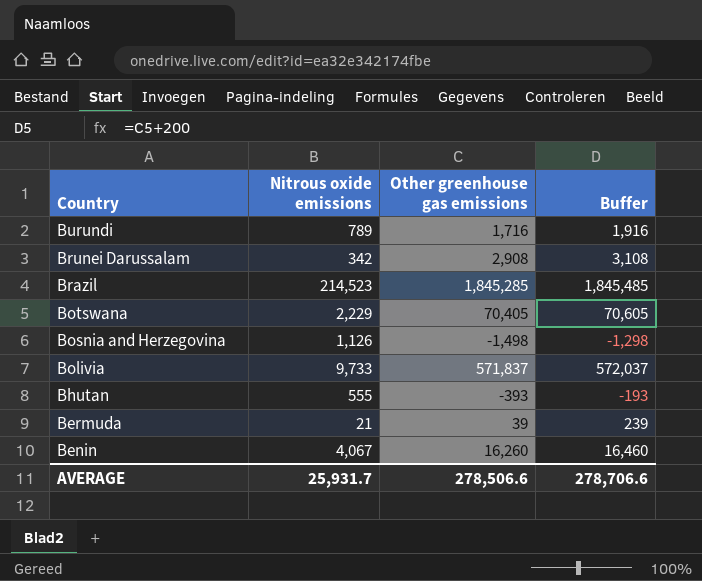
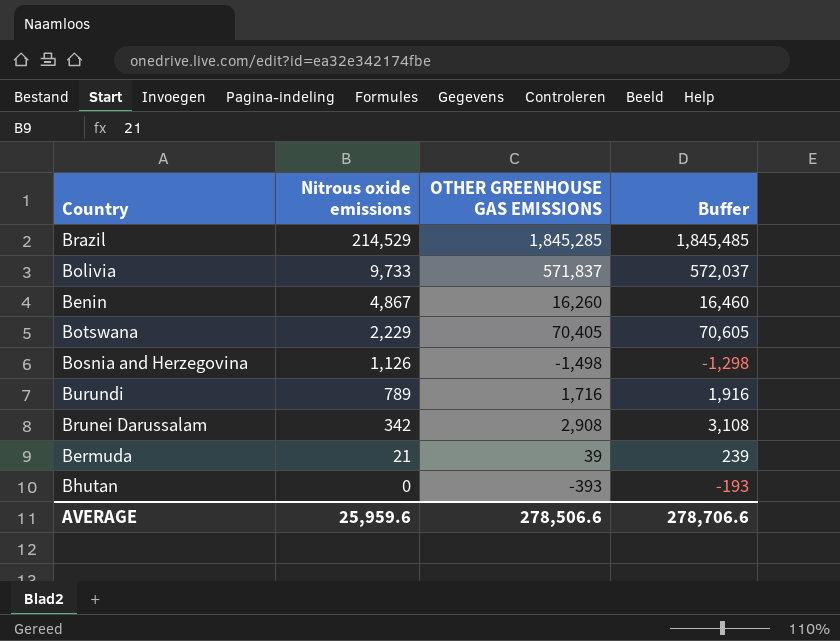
row order: Country descending -> Nitrous oxide emissions descending
column name: Other greenhouse gas emissions -> OTHER GREENHOUSE GAS EMISSIONS
Brazil | Nitrous oxide emissions: 214,523 -> 214,529
Benin | Nitrous oxide emissions: 4,067 -> 4,867
Bhutan | Nitrous oxide emissions: 555 -> 0
AVERAGE | Nitrous oxide emissions: 25,931.7 -> 25,959.6

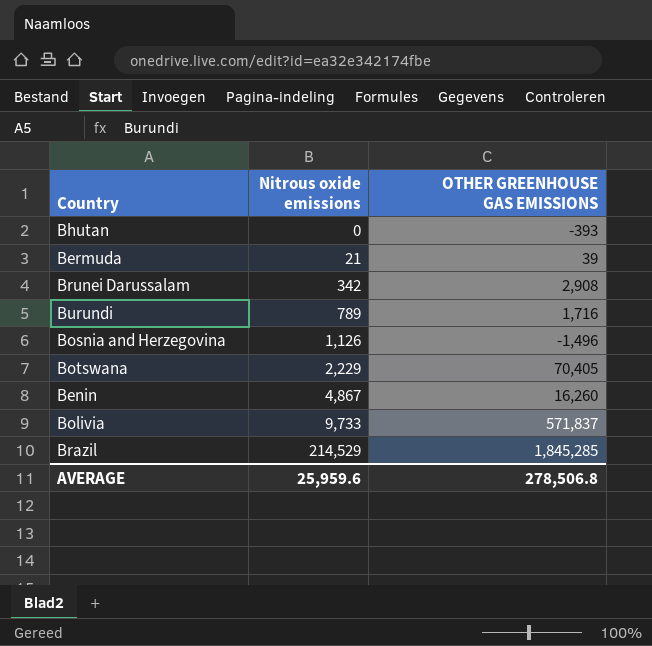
row order: Nitrous oxide emissions descending -> Nitrous oxide emissions ascending
column Buffer | formula: [OTHER GREENHOUSE GAS EMISSIONS] + 200 -> none
Bosnia and Herzegovina | OTHER GREENHOUSE GAS EMISSIONS: -1,498 -> -1,496
AVERAGE | OTHER GREENHOUSE GAS EMISSIONS: 278,506.6 -> 278,506.8

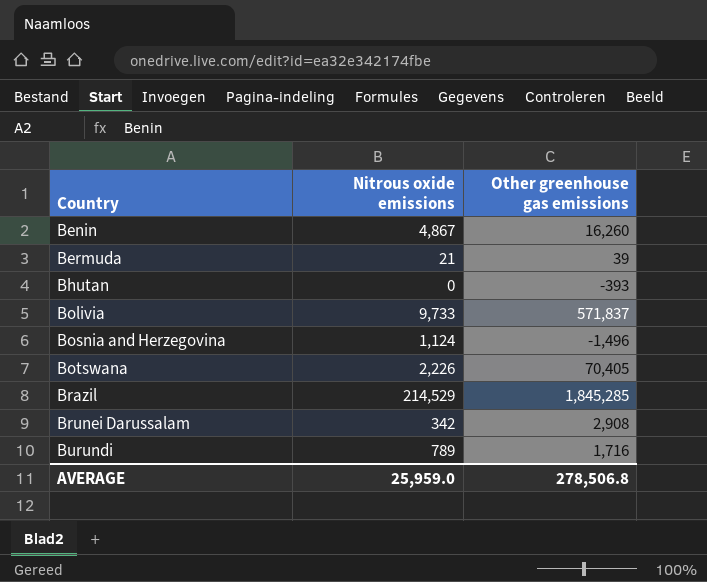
row order: Nitrous oxide emissions ascending -> Country ascending
column name: OTHER GREENHOUSE GAS EMISSIONS -> Other greenhouse gas emissions
Bosnia and Herzegovina | Nitrous oxide emissions: 1,126 -> 1,124
Botswana | Nitrous oxide emissions: 2,229 -> 2,226
AVERAGE | Nitrous oxide emissions: 25,959.6 -> 25,959.0

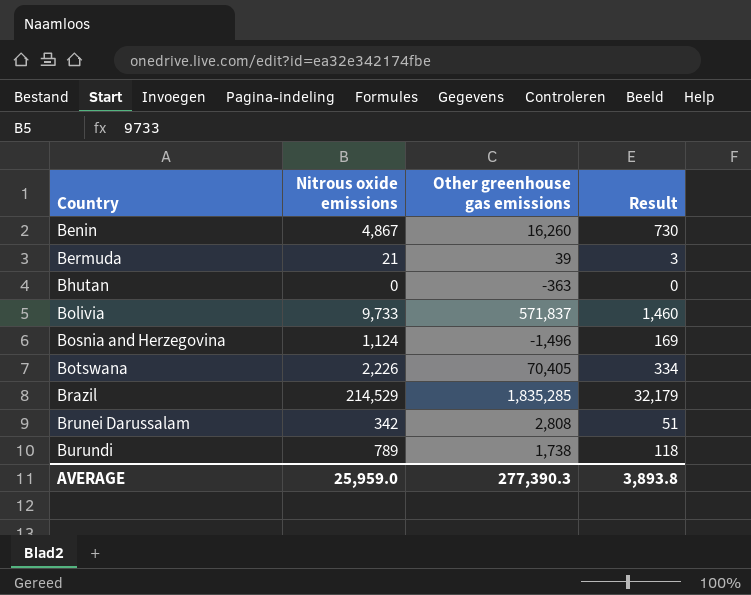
column Result | formula: none -> [Nitrous oxide emissions] * 0.15
Bhutan | Other greenhouse gas emissions: -393 -> -363
Brazil | Other greenhouse gas emissions: 1,845,285 -> 1,835,285
Brunei Darussalam | Other greenhouse gas emissions: 2,908 -> 2,808
Burundi | Other greenhouse gas emissions: 1,716 -> 1,738
AVERAGE | Other greenhouse gas emissions: 278,506.8 -> 277,390.3

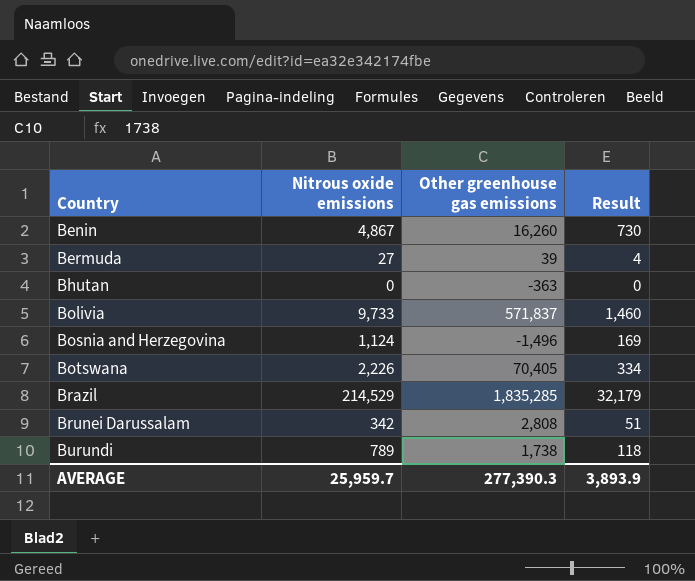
Bermuda | Nitrous oxide emissions: 21 -> 27
Bermuda | Result: 3 -> 4
AVERAGE | Nitrous oxide emissions: 25,959.0 -> 25,959.7
AVERAGE | Result: 3,893.8 -> 3,893.9

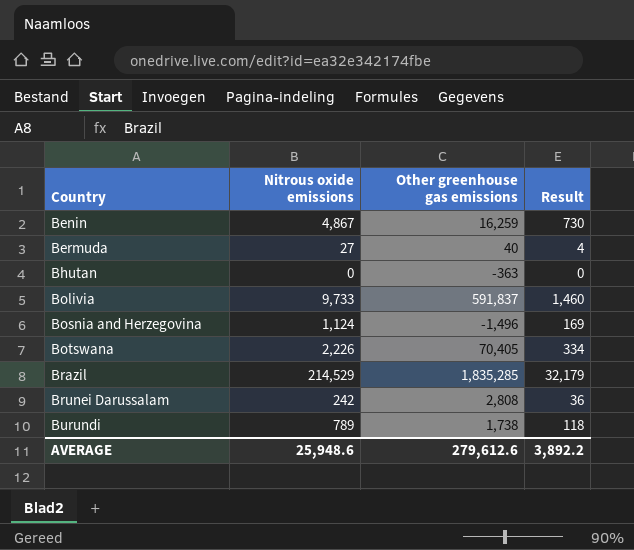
Benin | Other greenhouse gas emissions: 16,260 -> 16,259
Bermuda | Other greenhouse gas emissions: 39 -> 40
Bolivia | Other greenhouse gas emissions: 571,837 -> 591,837
Brunei Darussalam | Nitrous oxide emissions: 342 -> 242
Brunei Darussalam | Result: 51 -> 36
AVERAGE | Nitrous oxide emissions: 25,959.7 -> 25,948.6
AVERAGE | Other greenhouse gas emissions: 277,390.3 -> 279,612.6
AVERAGE | Result: 3,893.9 -> 3,892.2

